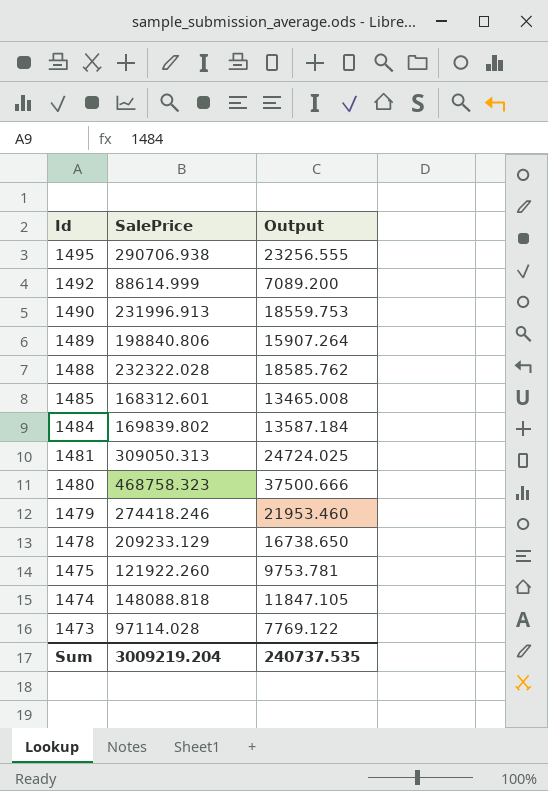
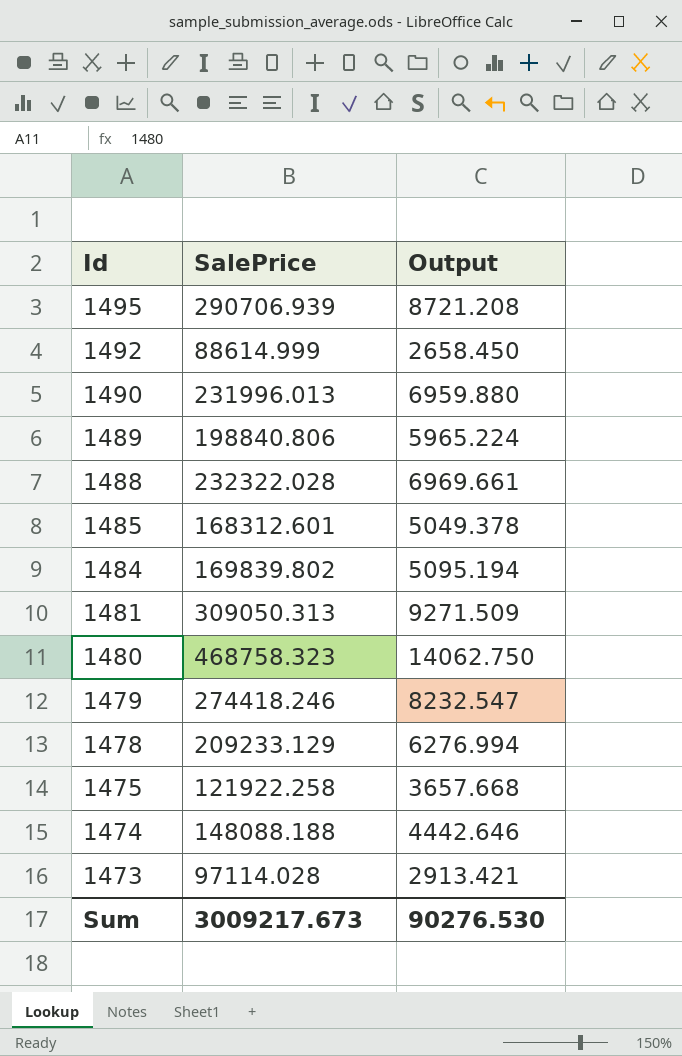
column Output | formula: [SalePrice] * 0.08 -> [SalePrice] * 0.03
1495 | SalePrice: 290706.938 -> 290706.939
1490 | SalePrice: 231996.913 -> 231996.013
1475 | SalePrice: 121922.260 -> 121922.258
1474 | SalePrice: 148088.818 -> 148088.188
Sum | SalePrice: 3009219.204 -> 3009217.673
Sum | Output: 240737.535 -> 90276.530

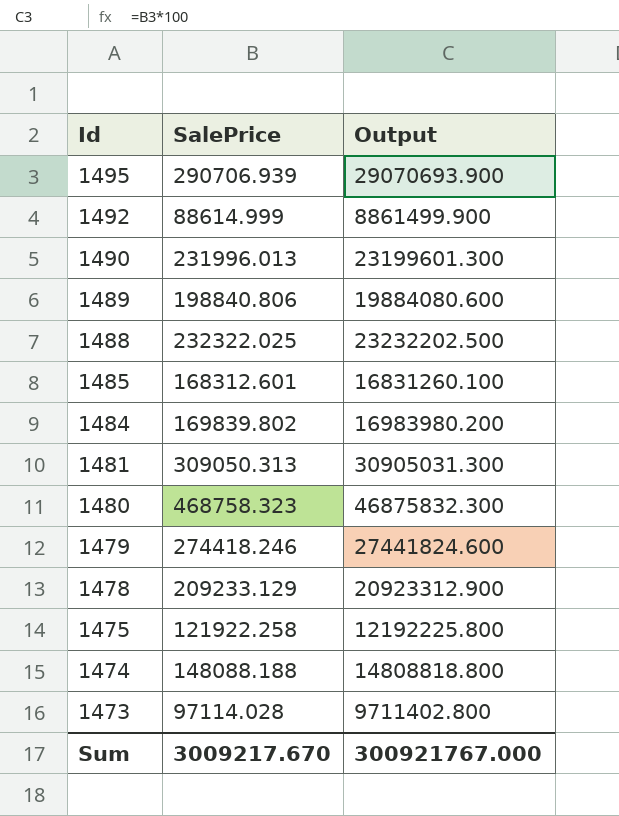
column Output | formula: [SalePrice] * 0.03 -> [SalePrice] * 100
1488 | SalePrice: 232322.028 -> 232322.025
Sum | SalePrice: 3009217.673 -> 3009217.670
Sum | Output: 90276.530 -> 300921767.000

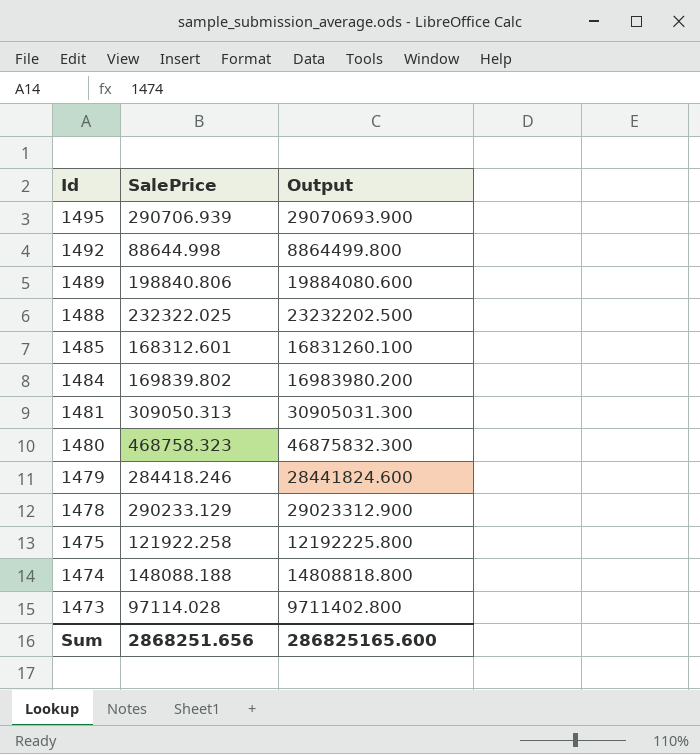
row 1490: 231996.013 | 23199601.300 -> none
1492 | SalePrice: 88614.999 -> 88644.998
1492 | Output: 8861499.900 -> 8864499.800
1479 | SalePrice: 274418.246 -> 284418.246
1479 | Output: 27441824.600 -> 28441824.600
1478 | SalePrice: 209233.129 -> 290233.129
1478 | Output: 20923312.900 -> 29023312.900
Sum | SalePrice: 3009217.670 -> 2868251.656
Sum | Output: 300921767.000 -> 286825165.600

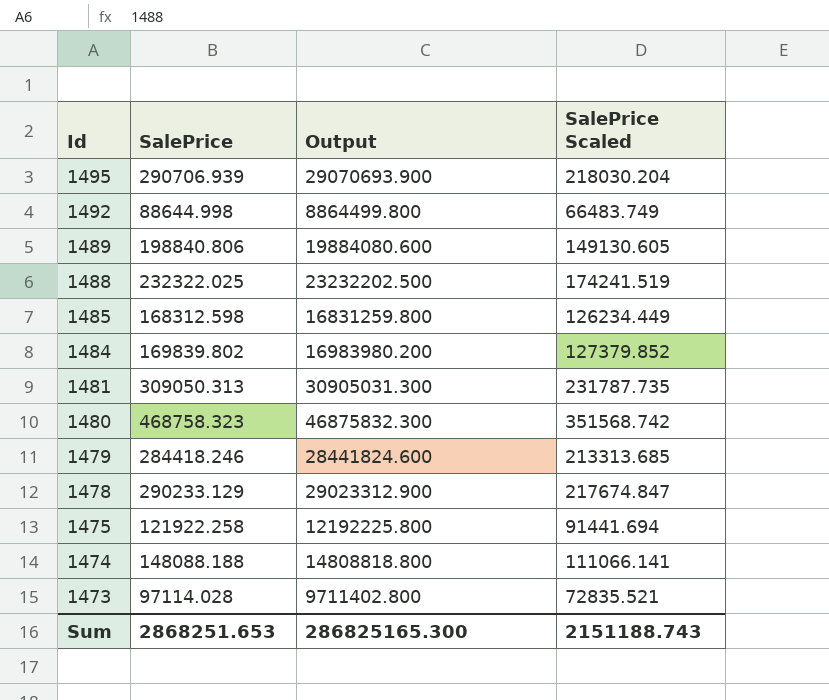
column SalePrice Scaled | formula: none -> [SalePrice] * 0.75
1485 | SalePrice: 168312.601 -> 168312.598
1485 | Output: 16831260.100 -> 16831259.800
Sum | SalePrice: 2868251.656 -> 2868251.653
Sum | Output: 286825165.600 -> 286825165.300

